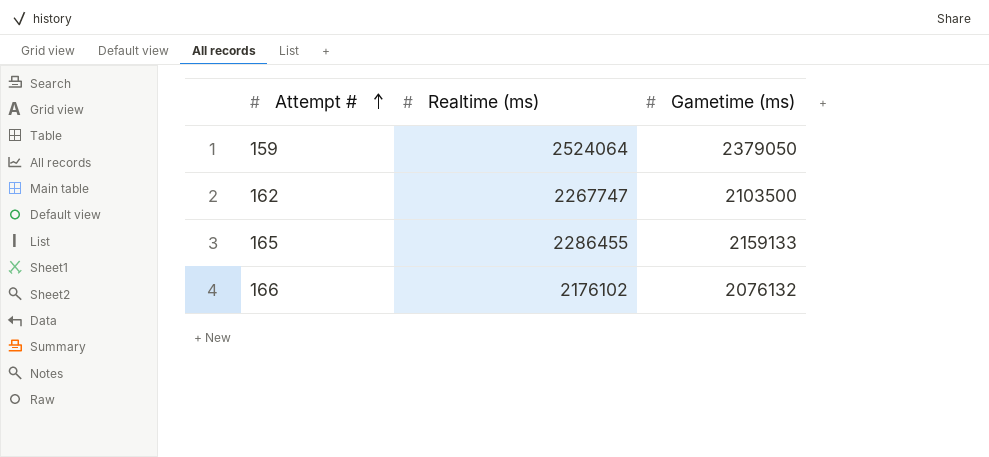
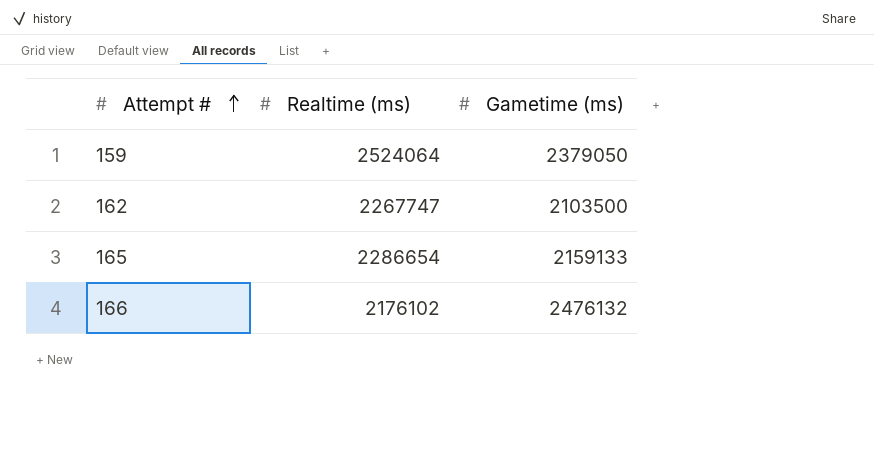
165 | Realtime (ms): 2286455 -> 2286654
166 | Gametime (ms): 2076132 -> 2476132

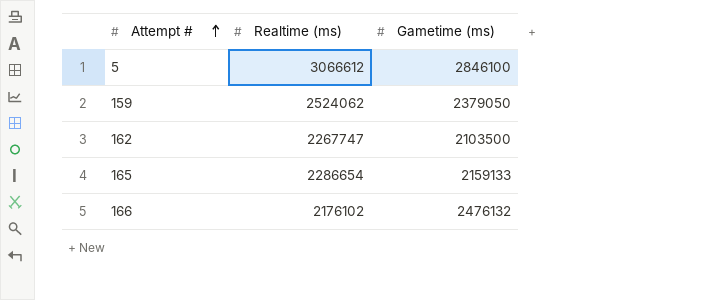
row 5: none -> 3066612 | 2846100
159 | Realtime (ms): 2524064 -> 2524062

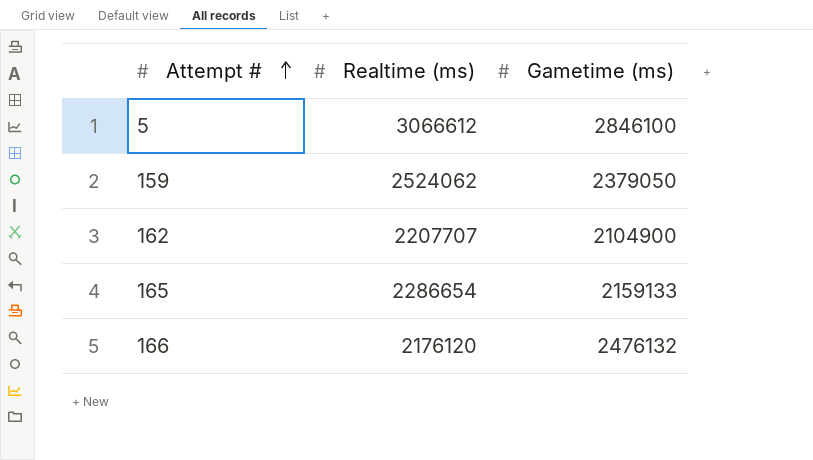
162 | Realtime (ms): 2267747 -> 2207707
162 | Gametime (ms): 2103500 -> 2104900
166 | Realtime (ms): 2176102 -> 2176120

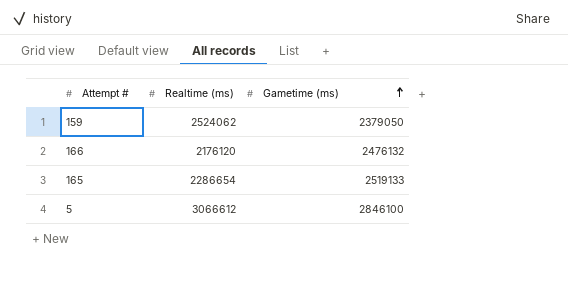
row order: Attempt # ascending -> Gametime (ms) ascending
row 162: 2207707 | 2104900 -> none
165 | Gametime (ms): 2159133 -> 2519133

